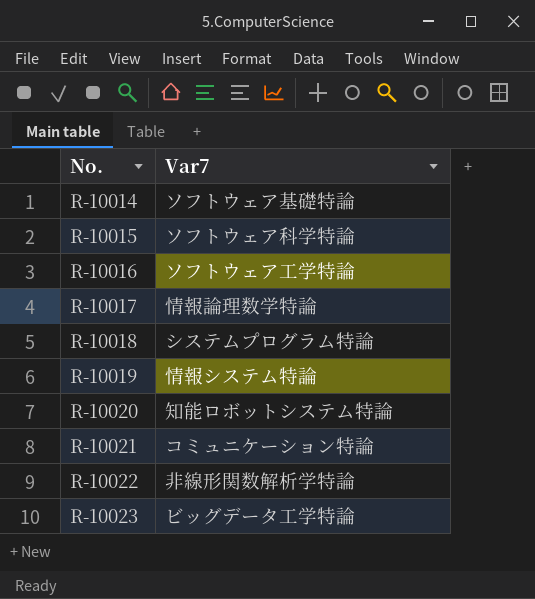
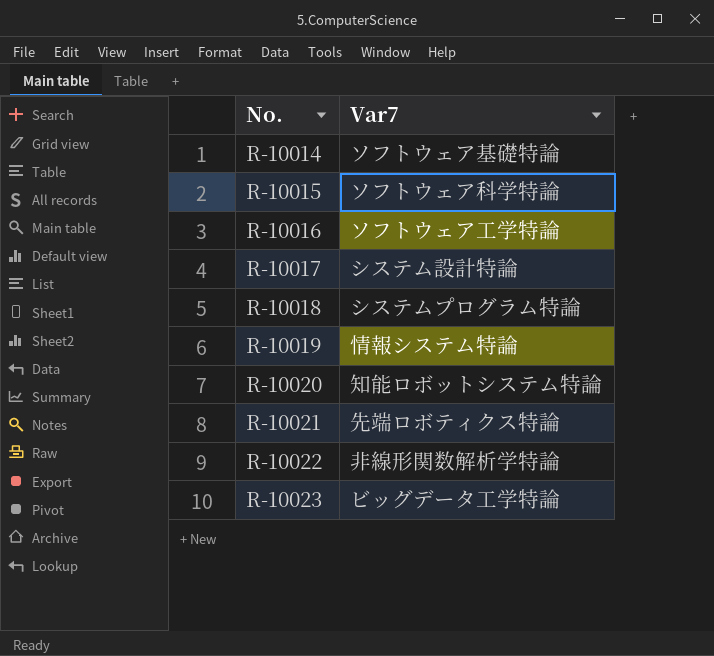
R-10017 | Var7: 情報論理数学特論 -> システム設計特論
R-10021 | Var7: コミュニケーション特論 -> 先端ロボティクス特論

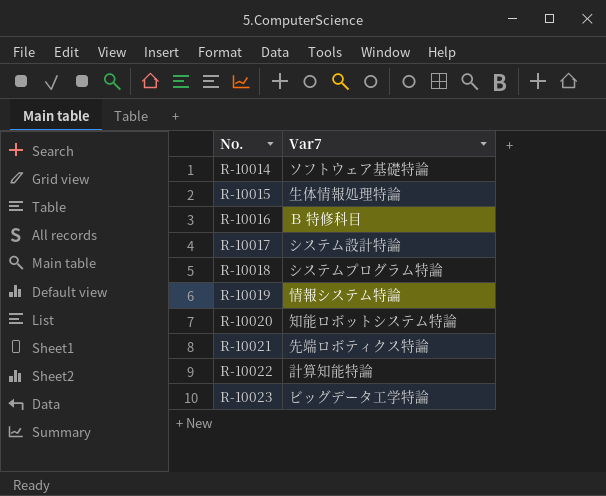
R-10015 | Var7: ソフトウェア科学特論 -> 生体情報処理特論
R-10016 | Var7: ソフトウェア工学特論 -> Ｂ 特修科目
R-10022 | Var7: 非線形関数解析学特論 -> 計算知能特論

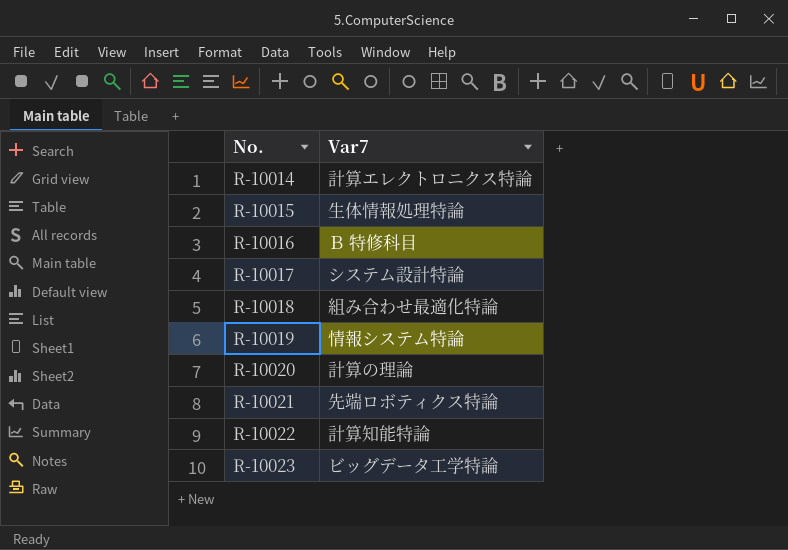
R-10014 | Var7: ソフトウェア基礎特論 -> 計算エレクトロニクス特論
R-10018 | Var7: システムプログラム特論 -> 組み合わせ最適化特論
R-10020 | Var7: 知能ロボットシステム特論 -> 計算の理論

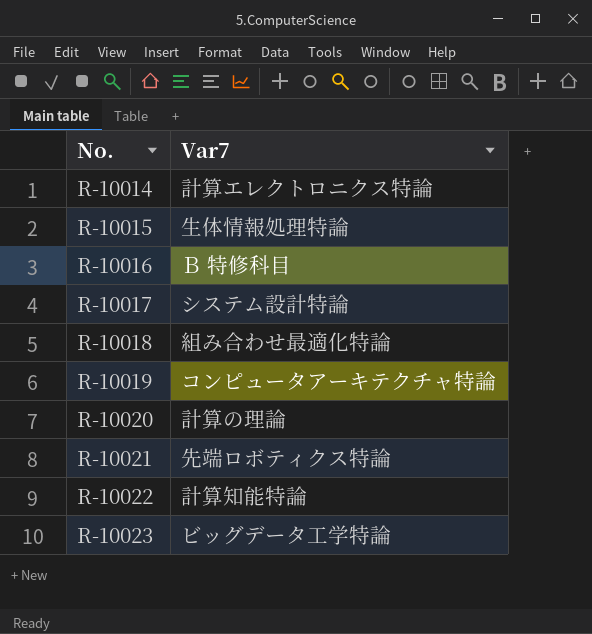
R-10019 | Var7: 情報システム特論 -> コンピュータアーキテクチャ特論

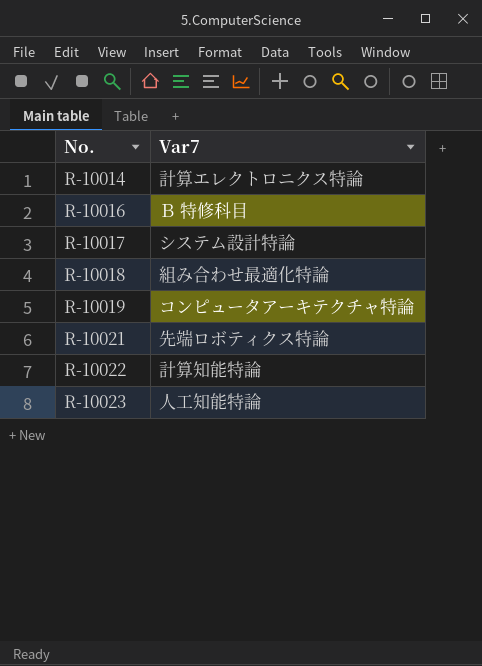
row R-10015: 生体情報処理特論 -> none
row R-10020: 計算の理論 -> none
R-10023 | Var7: ビッグデータ工学特論 -> 人工知能特論

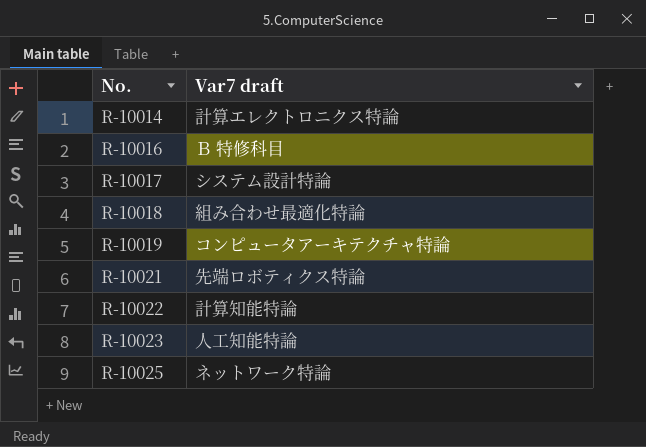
column name: Var7 -> Var7 draft
row R-10025: none -> ネットワーク特論

